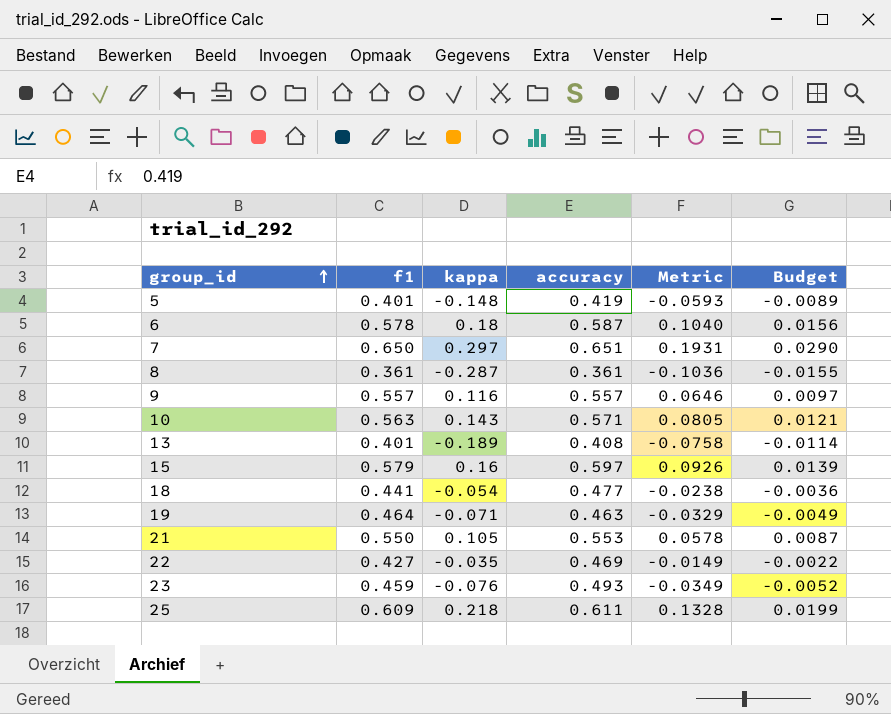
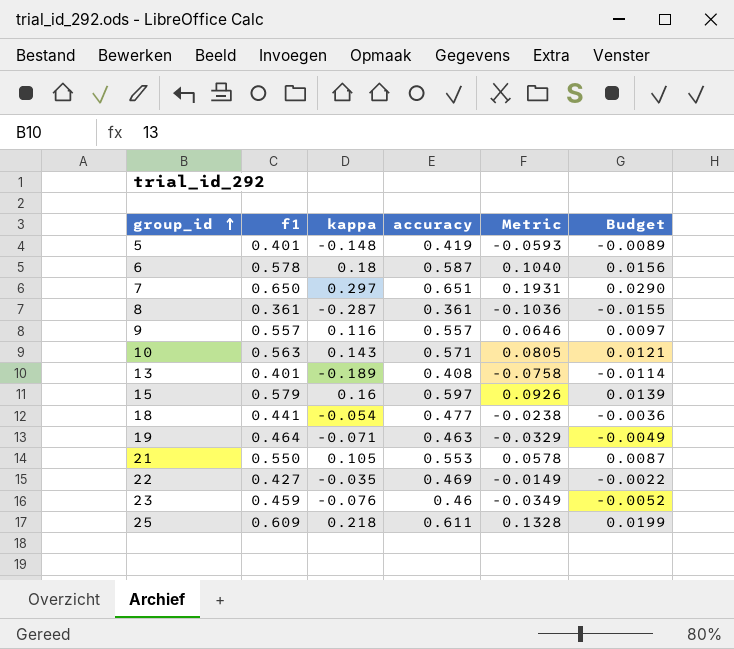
23 | accuracy: 0.493 -> 0.46

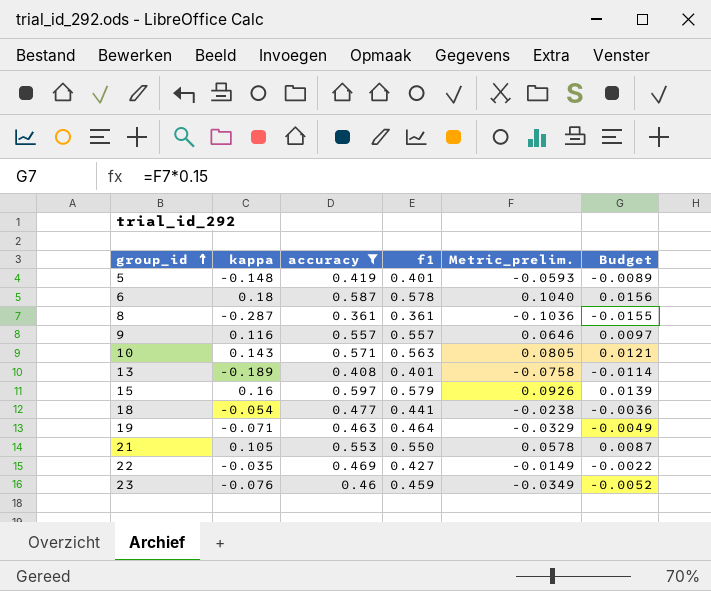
filter: none -> accuracy <= 0.597
column f1 | position: 2 -> 4
column name: Metric -> Metric_prelim.

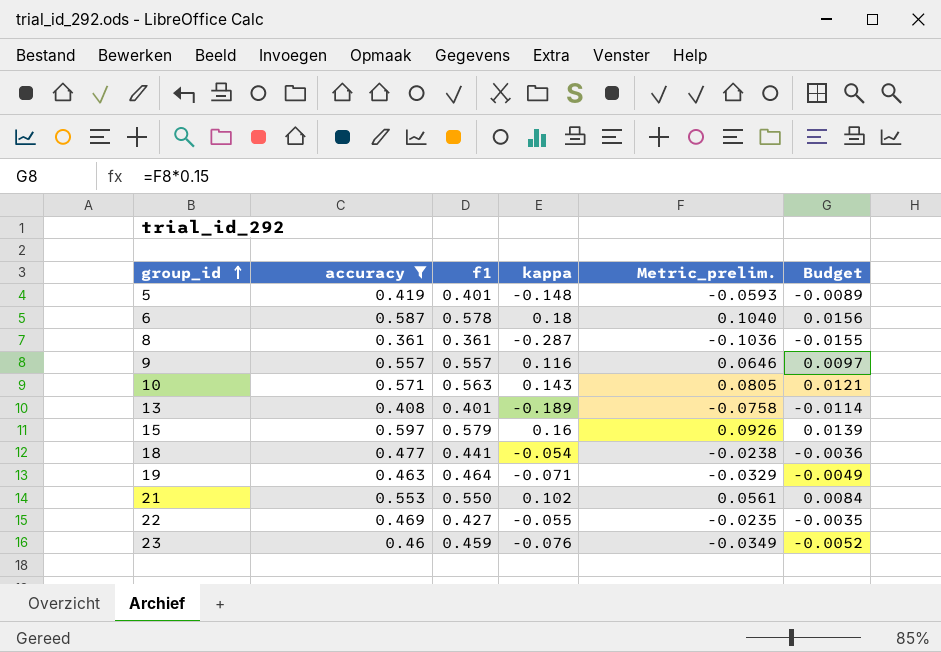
column kappa | position: 2 -> 4
21 | kappa: 0.105 -> 0.102
21 | Metric_prelim.: 0.0578 -> 0.0561
21 | Budget: 0.0087 -> 0.0084
22 | kappa: -0.035 -> -0.055
22 | Metric_prelim.: -0.0149 -> -0.0235
22 | Budget: -0.0022 -> -0.0035

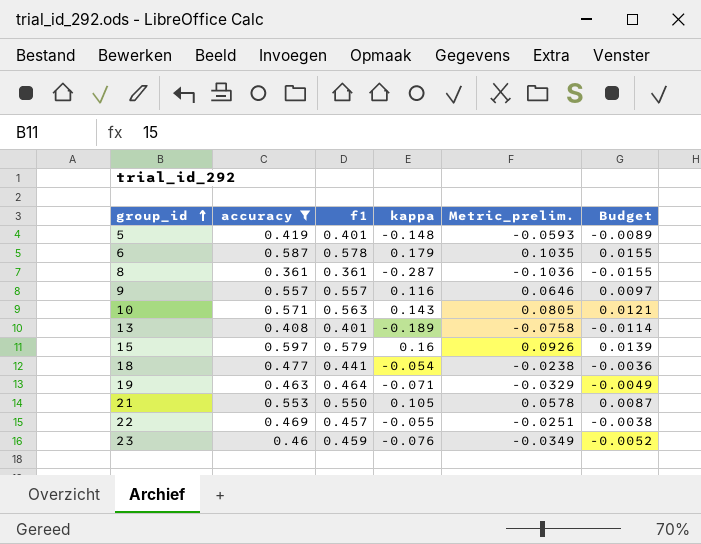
6 | kappa: 0.18 -> 0.179
6 | Metric_prelim.: 0.1040 -> 0.1035
6 | Budget: 0.0156 -> 0.0155
21 | kappa: 0.102 -> 0.105
21 | Metric_prelim.: 0.0561 -> 0.0578
21 | Budget: 0.0084 -> 0.0087
22 | f1: 0.427 -> 0.457
22 | Metric_prelim.: -0.0235 -> -0.0251
22 | Budget: -0.0035 -> -0.0038

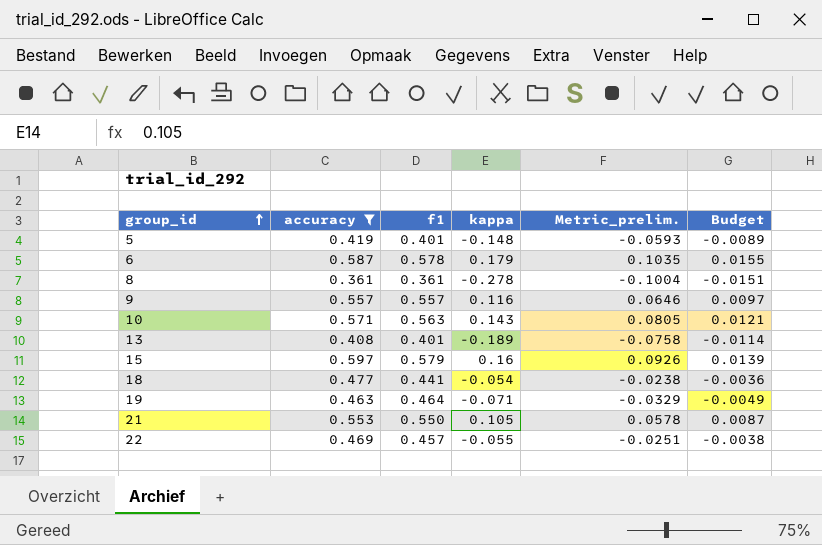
row 23: 0.46 | 0.459 | -0.076 | -0.0349 | -0.0052 -> none
8 | kappa: -0.287 -> -0.278
8 | Metric_prelim.: -0.1036 -> -0.1004
8 | Budget: -0.0155 -> -0.0151

